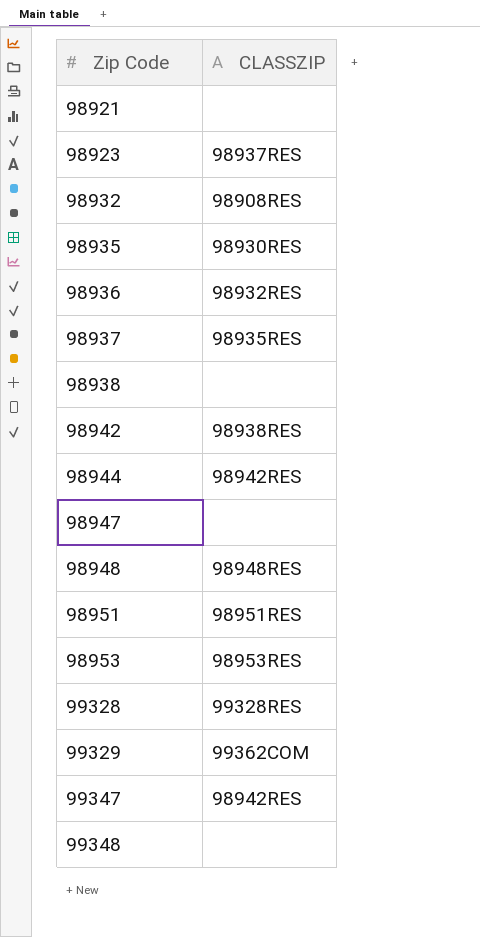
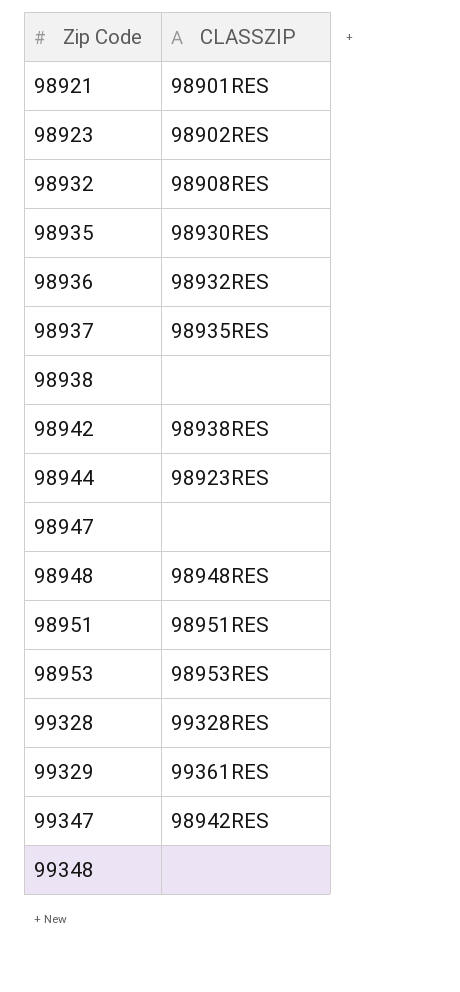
98921 | CLASSZIP: none -> 98901RES
98923 | CLASSZIP: 98937RES -> 98902RES
98944 | CLASSZIP: 98942RES -> 98923RES
99329 | CLASSZIP: 99362COM -> 99361RES

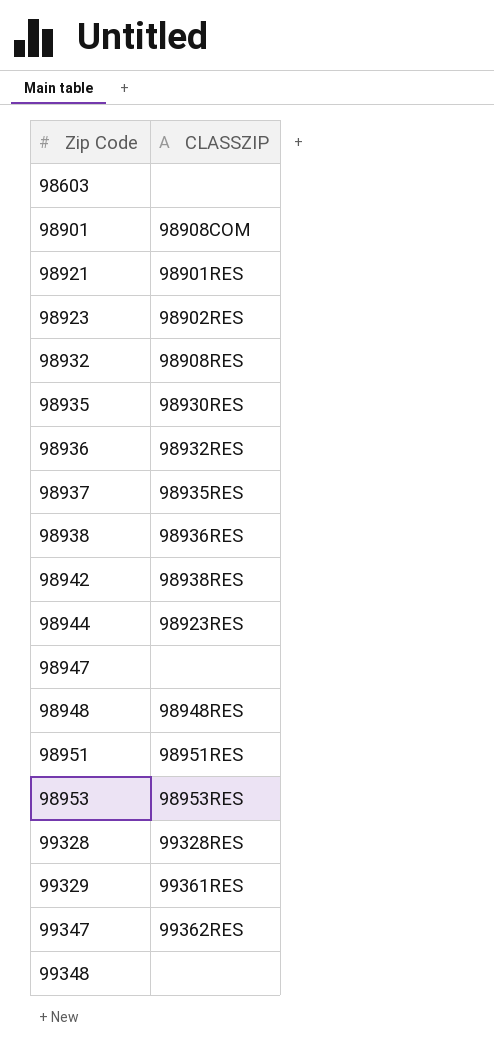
row 98603: none -> none
row 98901: none -> 98908COM
98938 | CLASSZIP: none -> 98936RES
99347 | CLASSZIP: 98942RES -> 99362RES

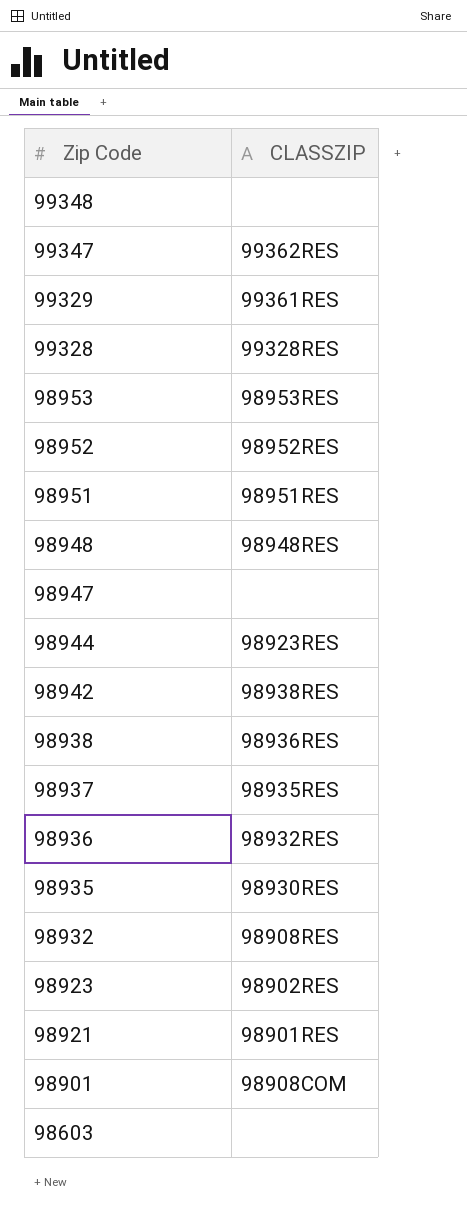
row order: Zip Code ascending -> Zip Code descending
row 98952: none -> 98952RES

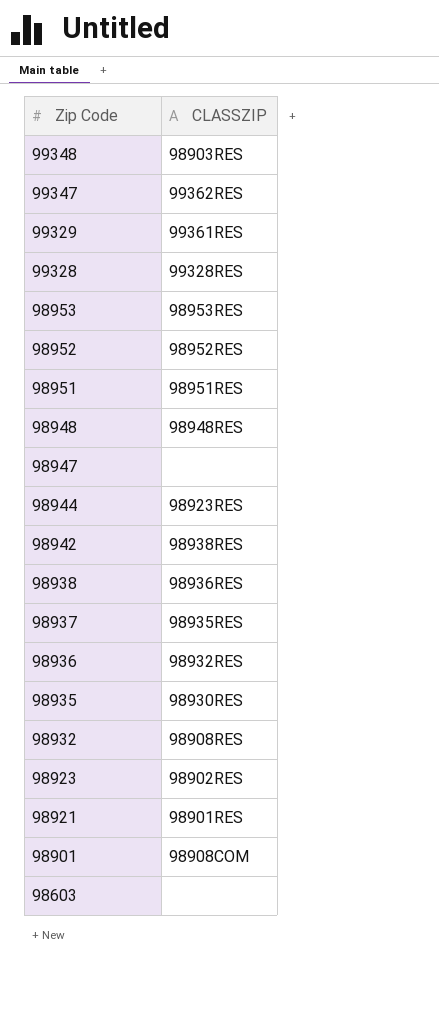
99348 | CLASSZIP: none -> 98903RES

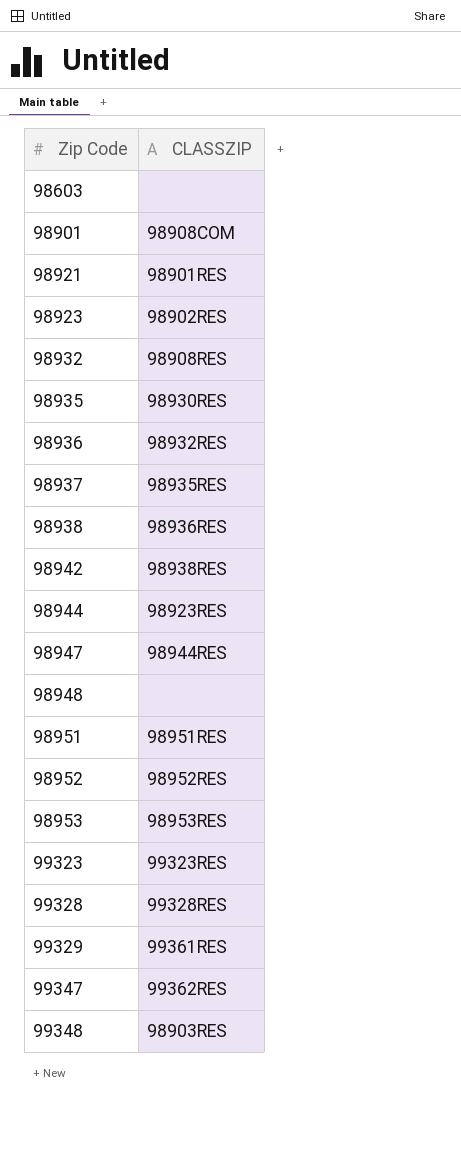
row order: Zip Code descending -> Zip Code ascending
98947 | CLASSZIP: none -> 98944RES
98948 | CLASSZIP: 98948RES -> none
row 99323: none -> 99323RES

